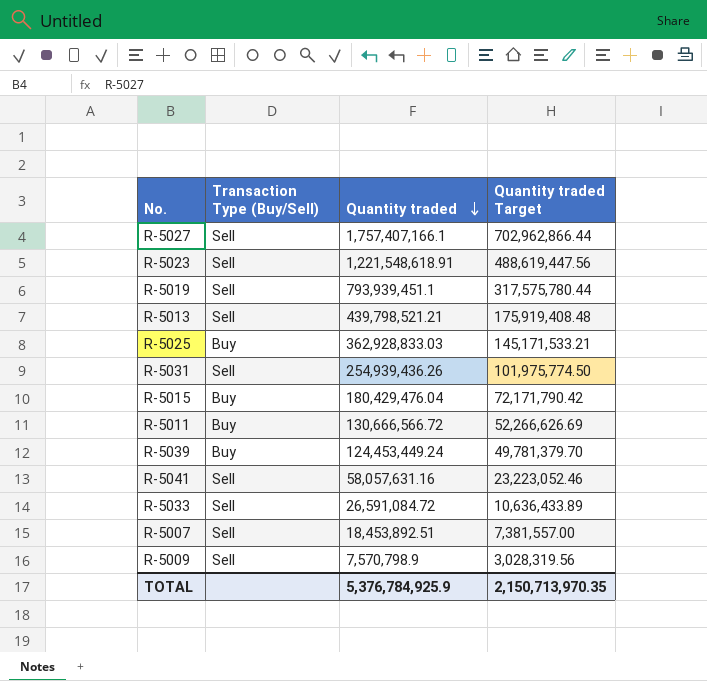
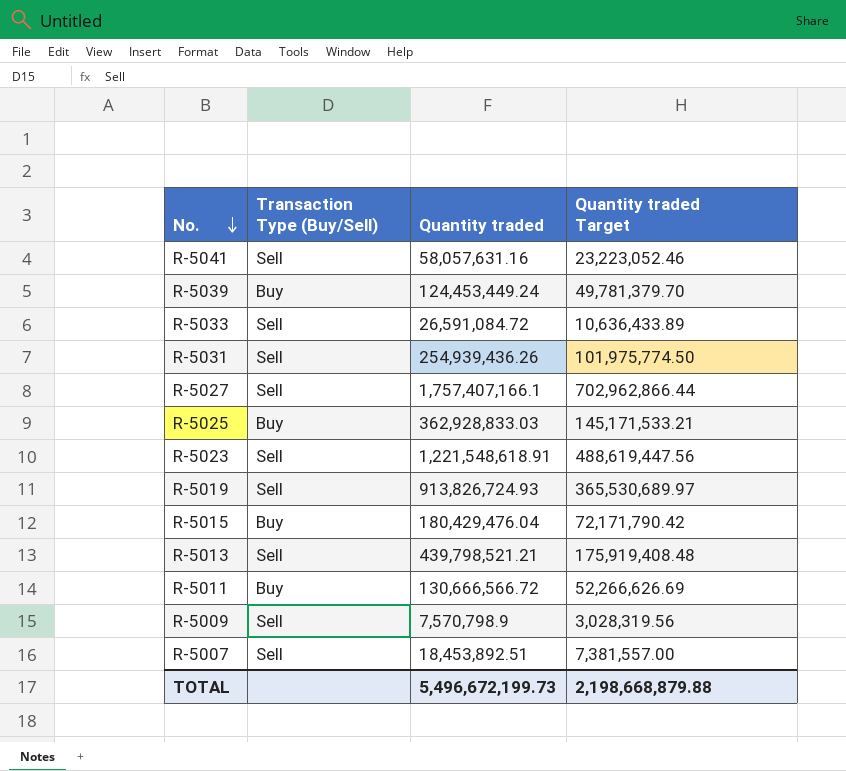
row order: Quantity traded descending -> No. descending
R-5019 | Quantity traded: 793,939,451.1 -> 913,826,724.93
R-5019 | Quantity traded Target: 317,575,780.44 -> 365,530,689.97
TOTAL | Quantity traded: 5,376,784,925.9 -> 5,496,672,199.73
TOTAL | Quantity traded Target: 2,150,713,970.35 -> 2,198,668,879.88

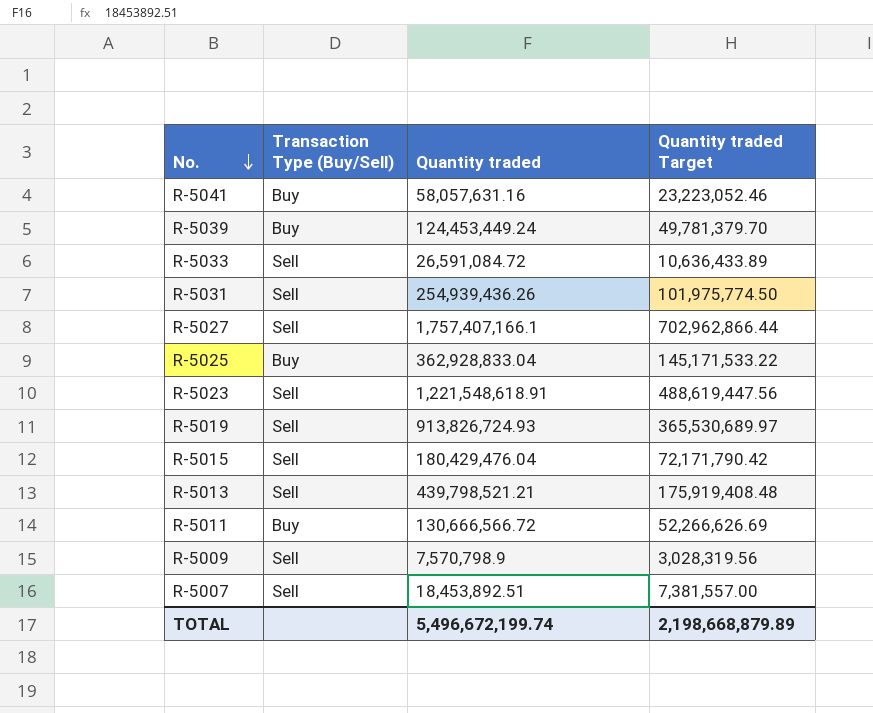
R-5041 | Transaction Type (Buy/Sell): Sell -> Buy
R-5025 | Quantity traded: 362,928,833.03 -> 362,928,833.04
R-5025 | Quantity traded Target: 145,171,533.21 -> 145,171,533.22
R-5015 | Transaction Type (Buy/Sell): Buy -> Sell
TOTAL | Quantity traded: 5,496,672,199.73 -> 5,496,672,199.74
TOTAL | Quantity traded Target: 2,198,668,879.88 -> 2,198,668,879.89

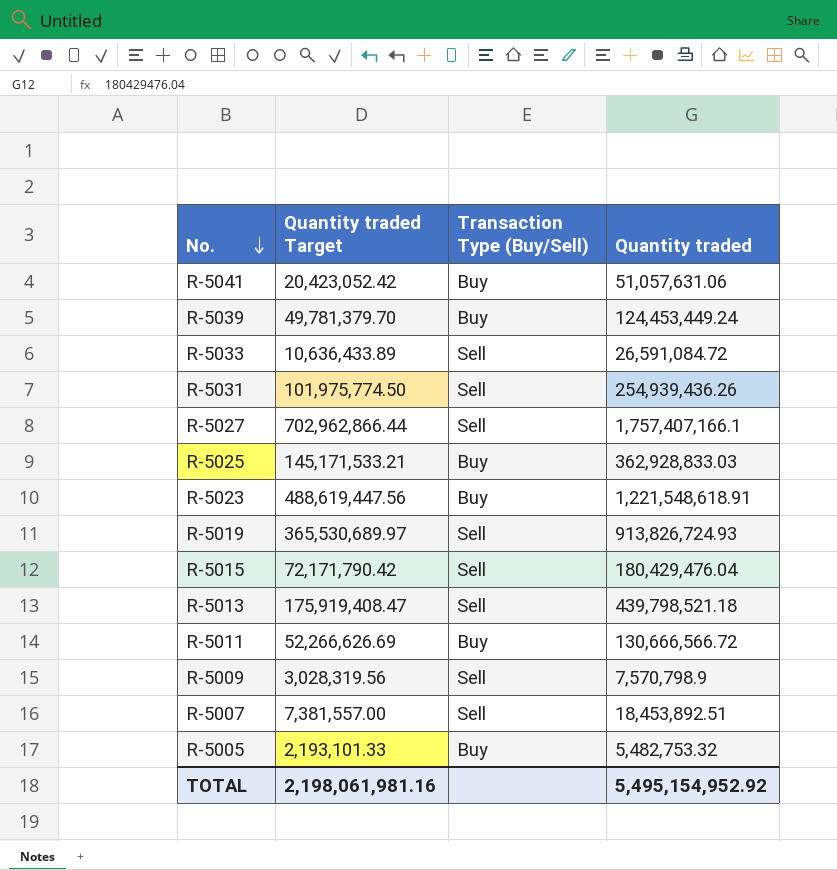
column Quantity traded Target | position: 4 -> 2
R-5041 | Quantity traded Target: 23,223,052.46 -> 20,423,052.42
R-5041 | Quantity traded: 58,057,631.16 -> 51,057,631.06
R-5025 | Quantity traded Target: 145,171,533.22 -> 145,171,533.21
R-5025 | Quantity traded: 362,928,833.04 -> 362,928,833.03
R-5023 | Transaction Type (Buy/Sell): Sell -> Buy
R-5013 | Quantity traded Target: 175,919,408.48 -> 175,919,408.47
R-5013 | Quantity traded: 439,798,521.21 -> 439,798,521.18
row R-5005: none -> 2,193,101.33 | Buy | 5,482,753.32
TOTAL | Quantity traded Target: 2,198,668,879.89 -> 2,198,061,981.16
TOTAL | Quantity traded: 5,496,672,199.74 -> 5,495,154,952.92

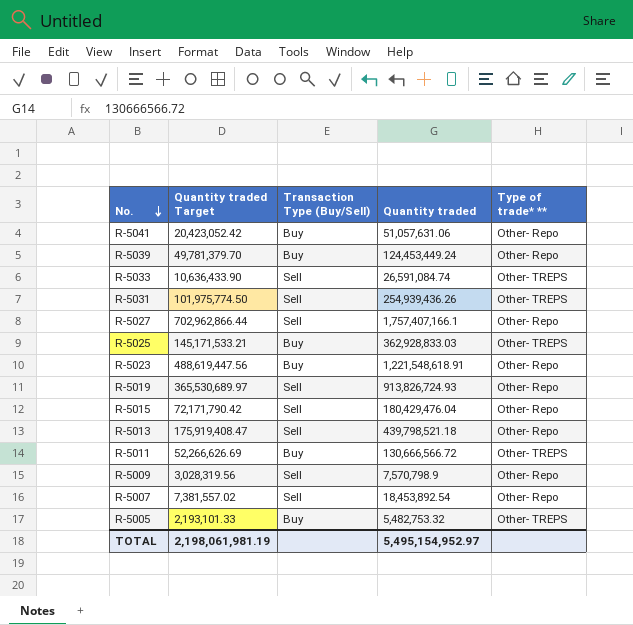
column Type of trade* ** | position: none -> 5
R-5033 | Quantity traded Target: 10,636,433.89 -> 10,636,433.90
R-5033 | Quantity traded: 26,591,084.72 -> 26,591,084.74
R-5007 | Quantity traded Target: 7,381,557.00 -> 7,381,557.02
R-5007 | Quantity traded: 18,453,892.51 -> 18,453,892.54
TOTAL | Quantity traded Target: 2,198,061,981.16 -> 2,198,061,981.19
TOTAL | Quantity traded: 5,495,154,952.92 -> 5,495,154,952.97

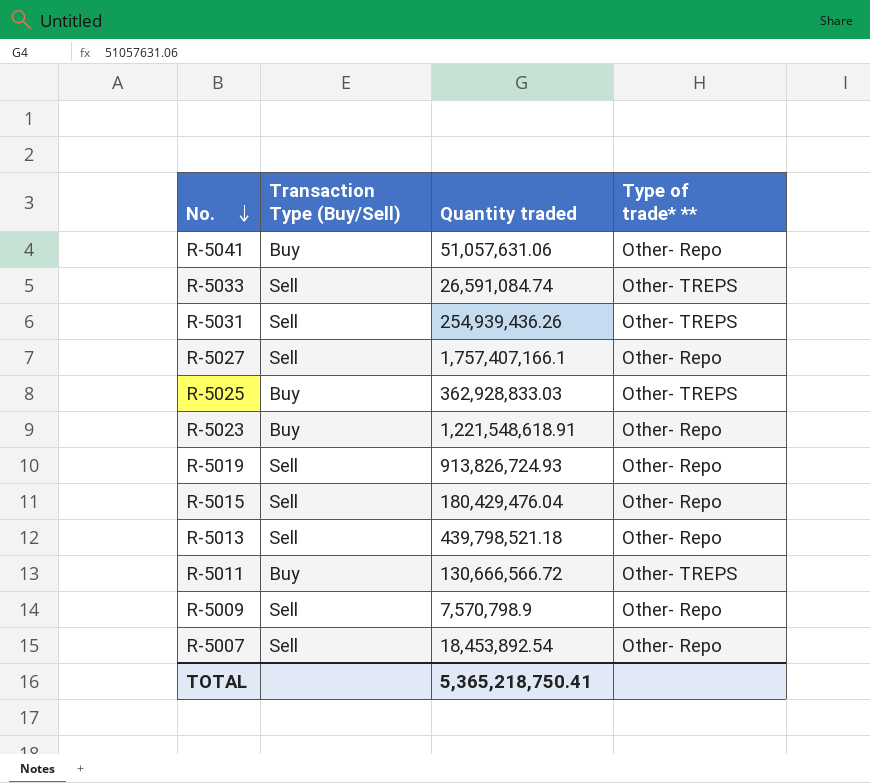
column Quantity traded Target | formula: [Quantity traded] * 0.4 -> none
row R-5039: 49,781,379.70 | Buy | 124,453,449.24 | Other- Repo -> none
row R-5005: 2,193,101.33 | Buy | 5,482,753.32 | Other- TREPS -> none
TOTAL | Quantity traded: 5,495,154,952.97 -> 5,365,218,750.41

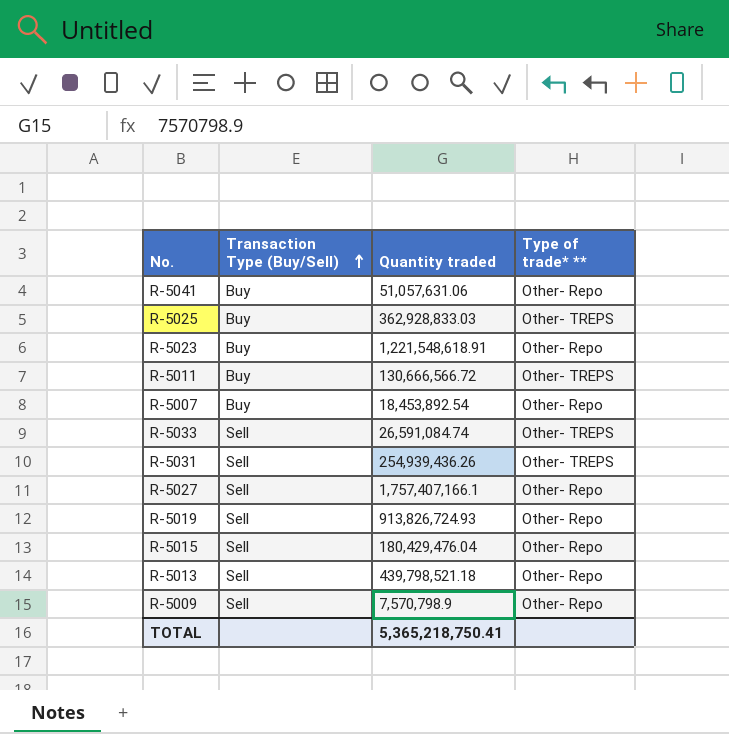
row order: No. descending -> Transaction Type (Buy/Sell) ascending
R-5007 | Transaction Type (Buy/Sell): Sell -> Buy

